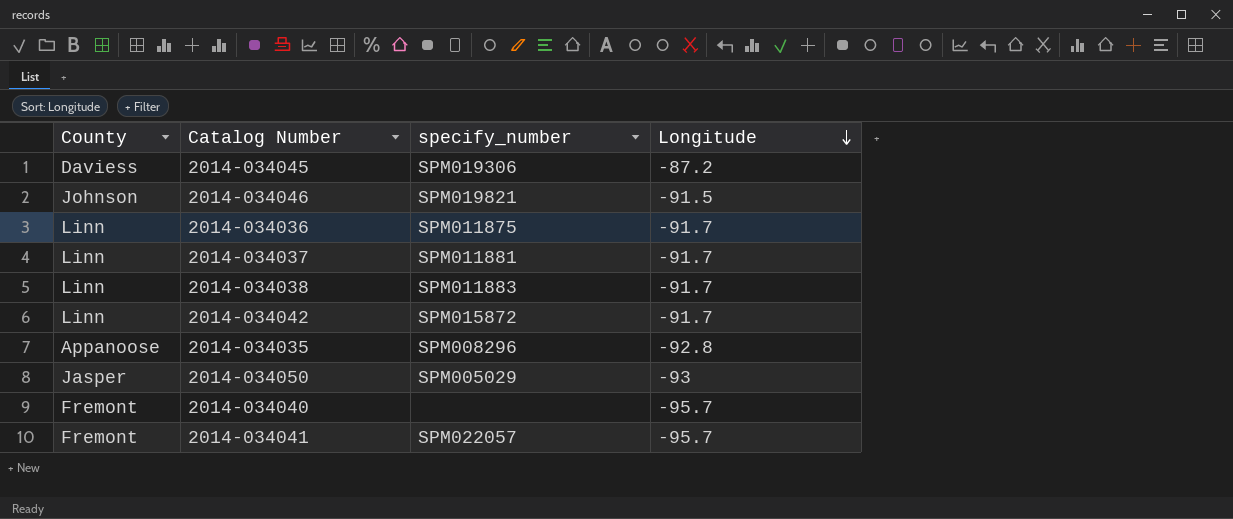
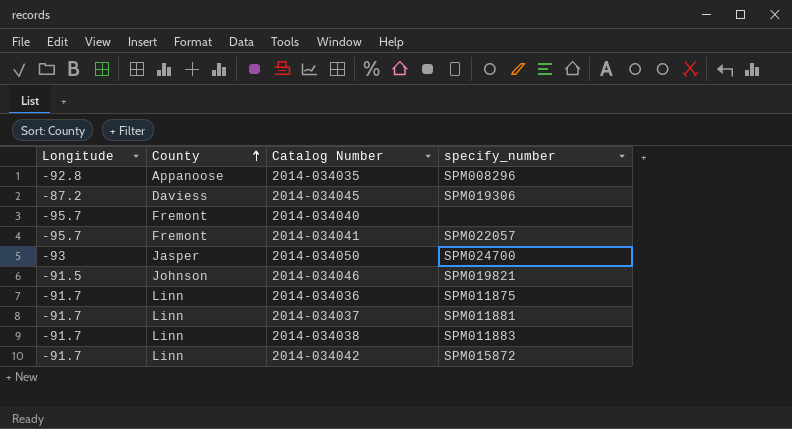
row order: Longitude descending -> County ascending
column Longitude | position: 4 -> 1
2014-034050 | specify_number: SPM005029 -> SPM024700

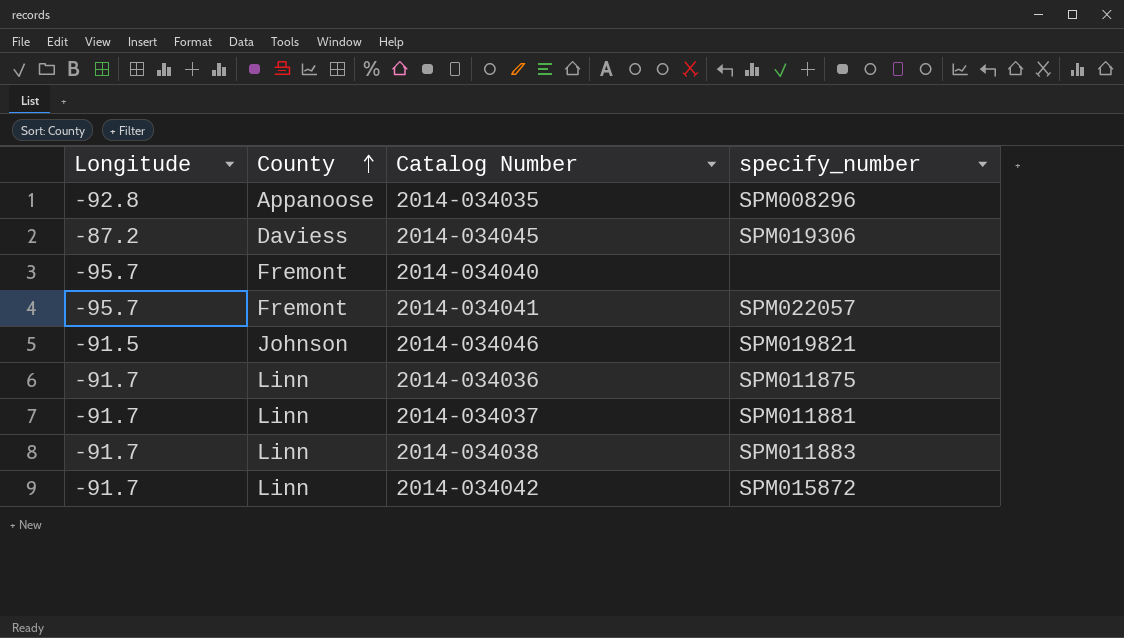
row 2014-034050: -93 | Jasper | SPM024700 -> none

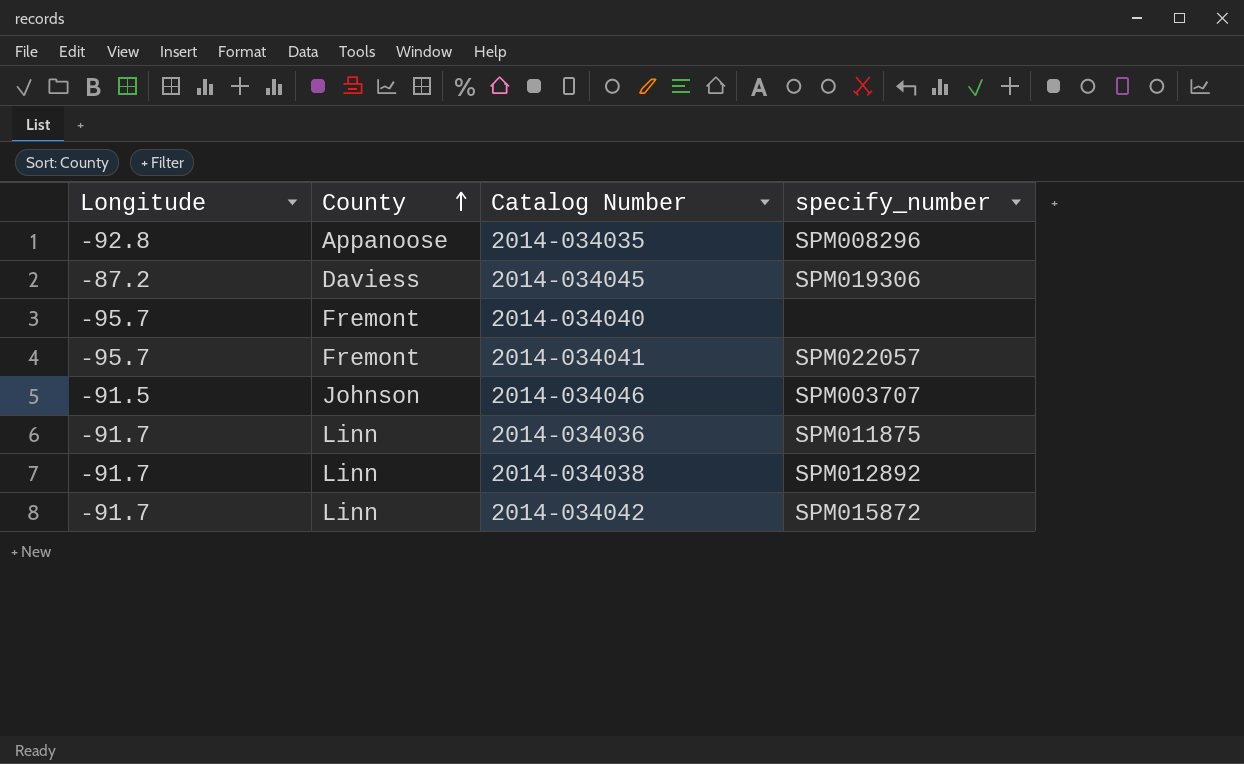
row 2014-034037: -91.7 | Linn | SPM011881 -> none
2014-034046 | specify_number: SPM019821 -> SPM003707
2014-034038 | specify_number: SPM011883 -> SPM012892

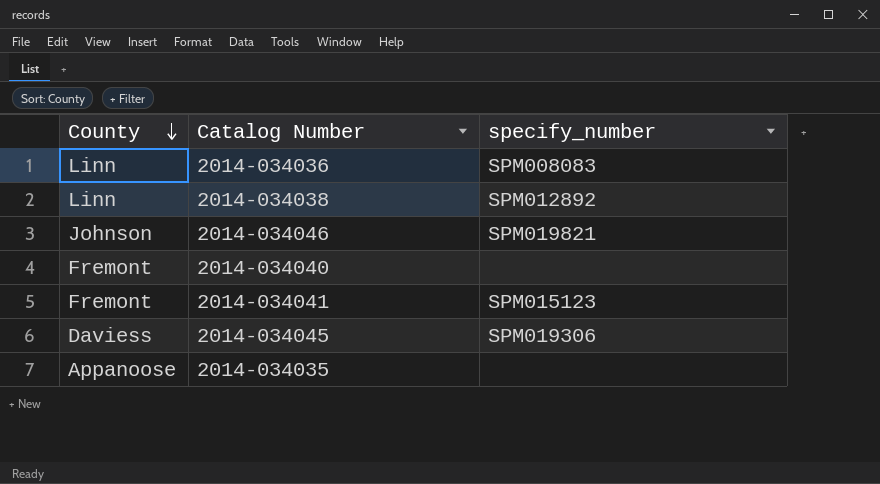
row order: County ascending -> County descending
column Longitude | position: 1 -> none
row 2014-034042: -91.7 | Linn | SPM015872 -> none
2014-034036 | specify_number: SPM011875 -> SPM008083
2014-034046 | specify_number: SPM003707 -> SPM019821
2014-034041 | specify_number: SPM022057 -> SPM015123
2014-034035 | specify_number: SPM008296 -> none

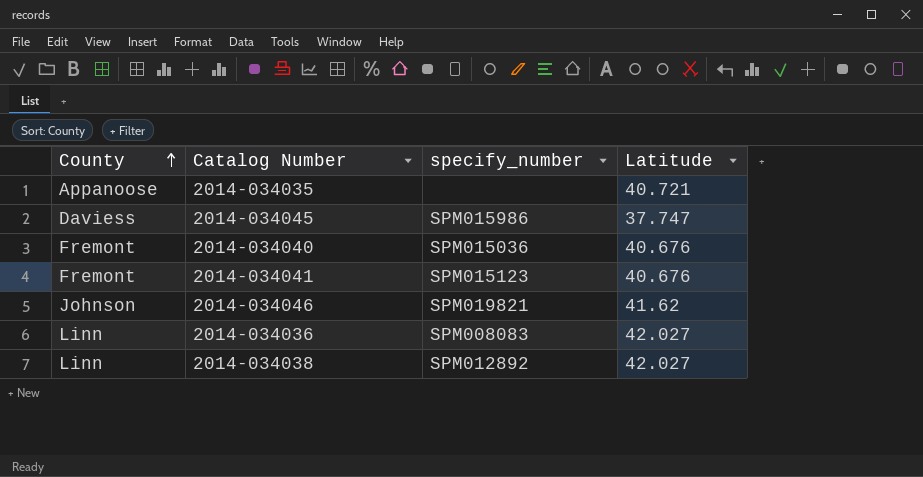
row order: County descending -> County ascending
column Latitude | position: none -> 4
2014-034045 | specify_number: SPM019306 -> SPM015986
2014-034040 | specify_number: none -> SPM015036

